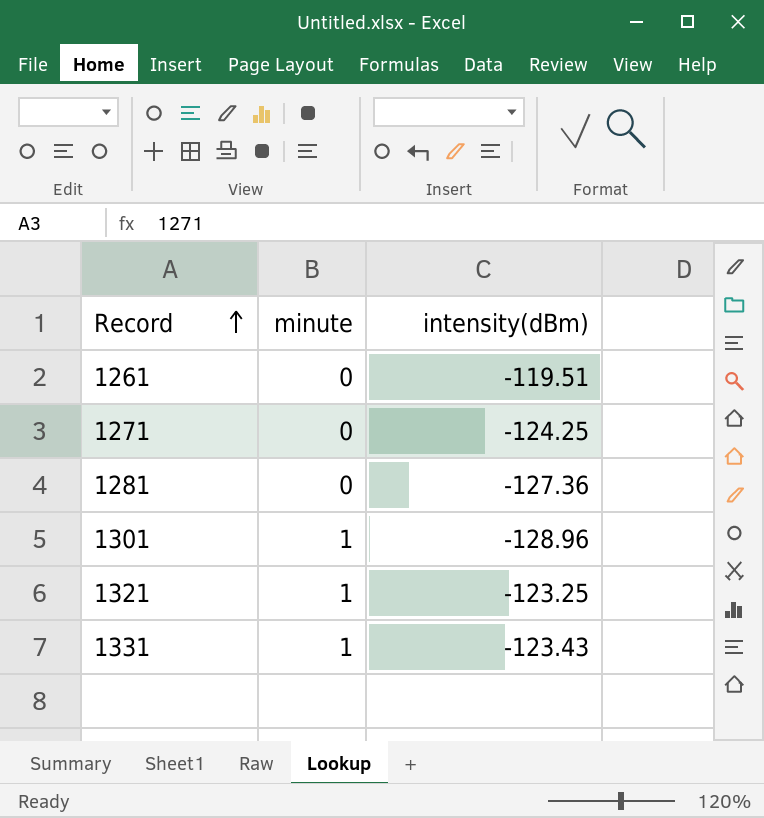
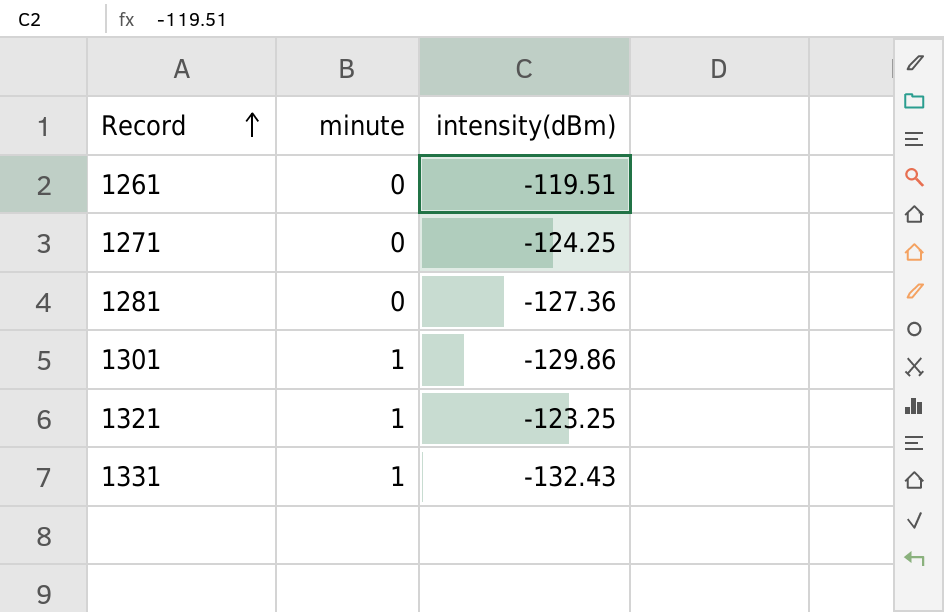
1301 | intensity(dBm): -128.96 -> -129.86
1331 | intensity(dBm): -123.43 -> -132.43

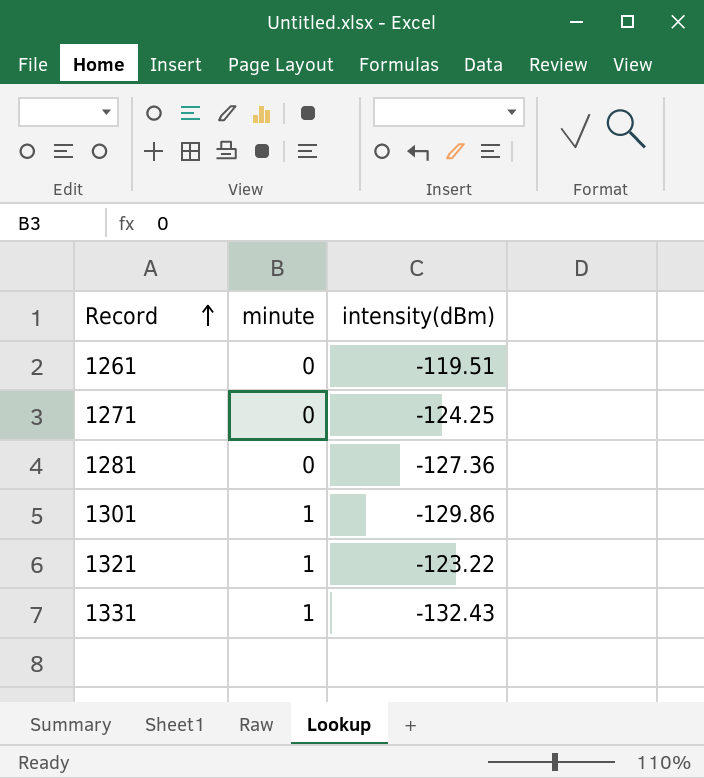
1321 | intensity(dBm): -123.25 -> -123.22

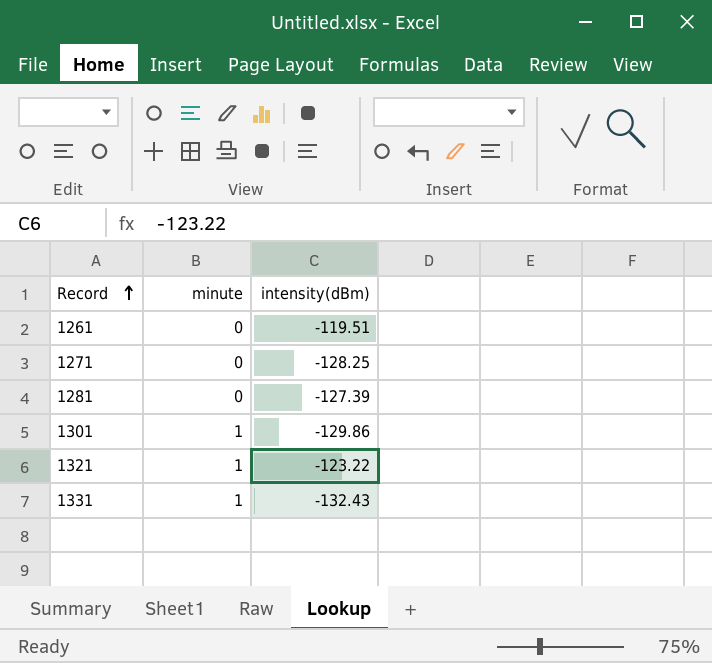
1271 | intensity(dBm): -124.25 -> -128.25
1281 | intensity(dBm): -127.36 -> -127.39

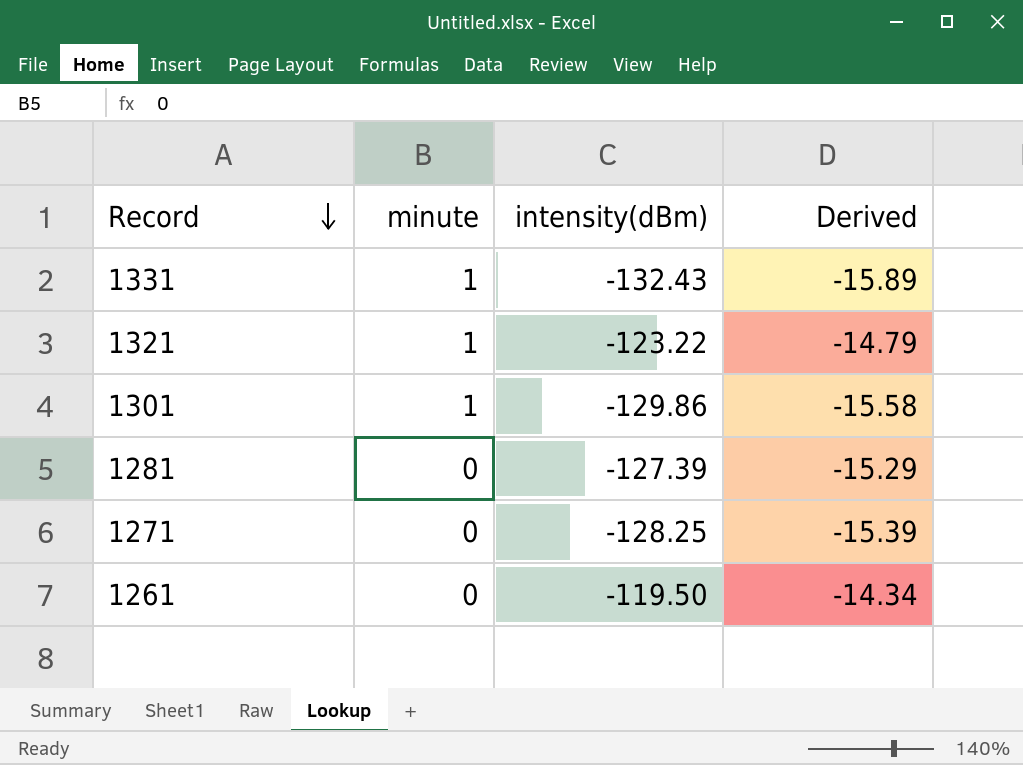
row order: Record ascending -> Record descending
column Derived | formula: none -> [intensity(dBm)] * 0.12
1261 | intensity(dBm): -119.51 -> -119.50

